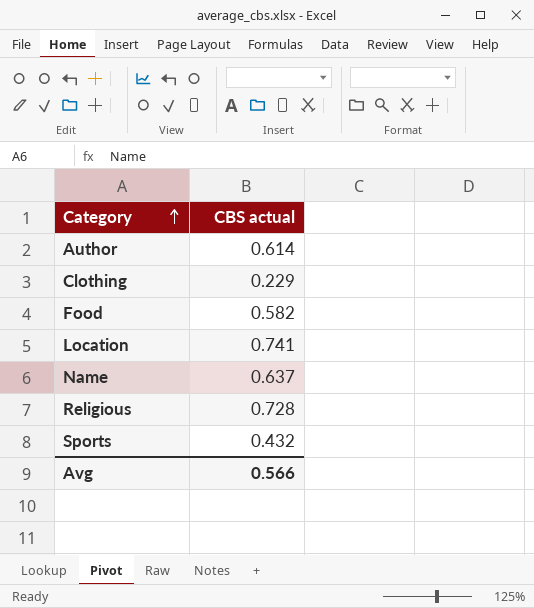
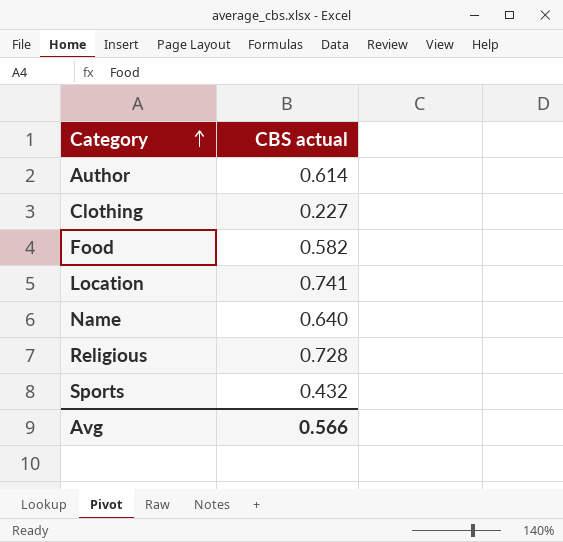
Clothing | CBS actual: 0.229 -> 0.227
Name | CBS actual: 0.637 -> 0.640

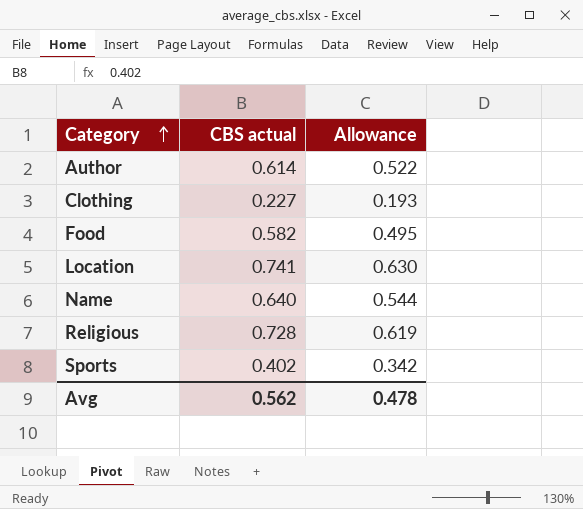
column Allowance | formula: none -> [CBS actual] * 0.85
Sports | CBS actual: 0.432 -> 0.402
Avg | CBS actual: 0.566 -> 0.562

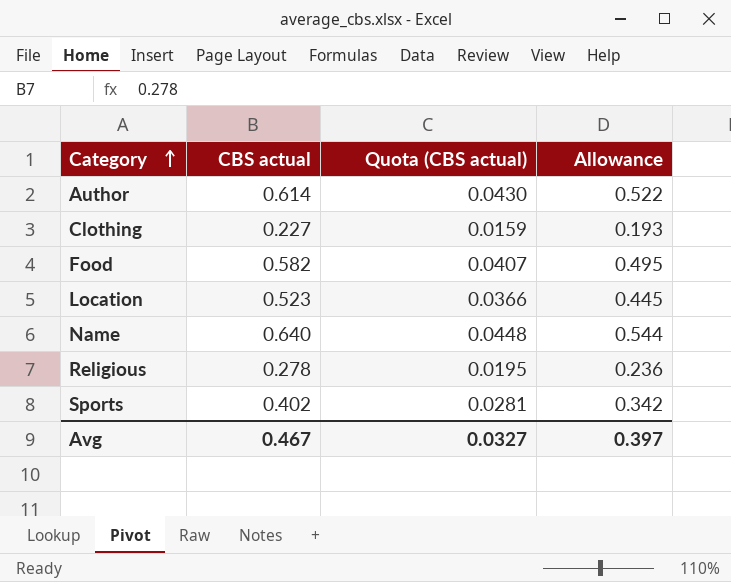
column Quota (CBS actual) | formula: none -> [CBS actual] * 0.07
Location | CBS actual: 0.741 -> 0.523
Location | Allowance: 0.630 -> 0.445
Religious | CBS actual: 0.728 -> 0.278
Religious | Allowance: 0.619 -> 0.236
Avg | CBS actual: 0.562 -> 0.467
Avg | Allowance: 0.478 -> 0.397

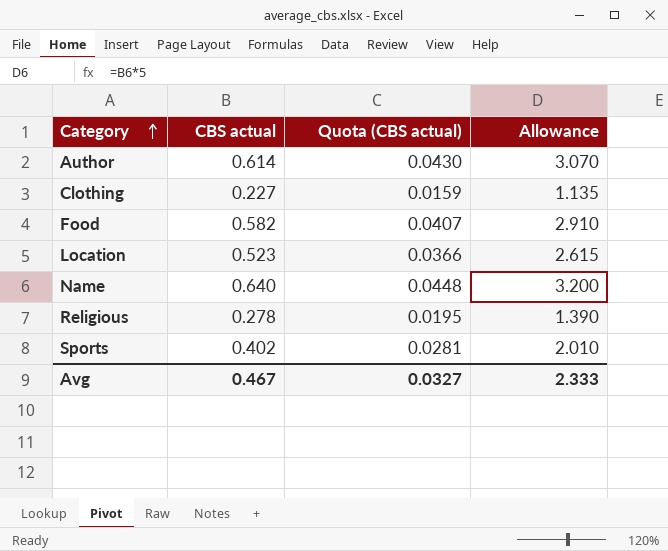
column Allowance | formula: [CBS actual] * 0.85 -> [CBS actual] * 5
Avg | Allowance: 0.397 -> 2.333

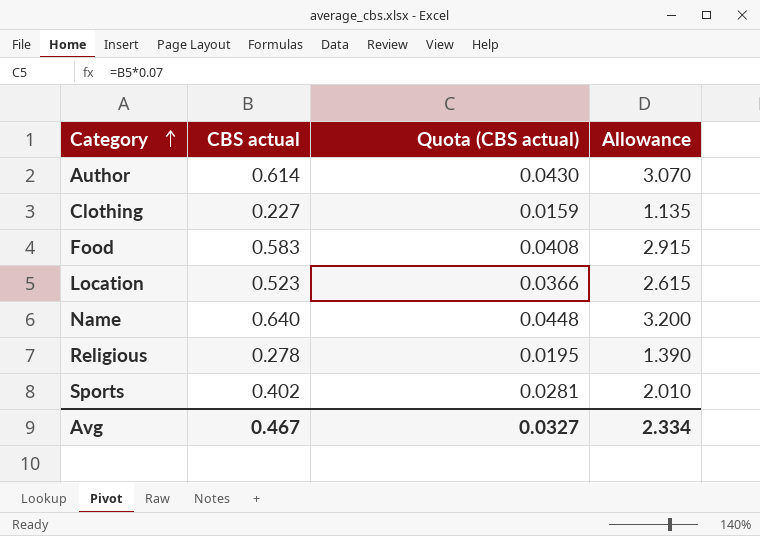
Food | CBS actual: 0.582 -> 0.583
Food | Quota (CBS actual): 0.0407 -> 0.0408
Food | Allowance: 2.910 -> 2.915
Avg | Allowance: 2.333 -> 2.334

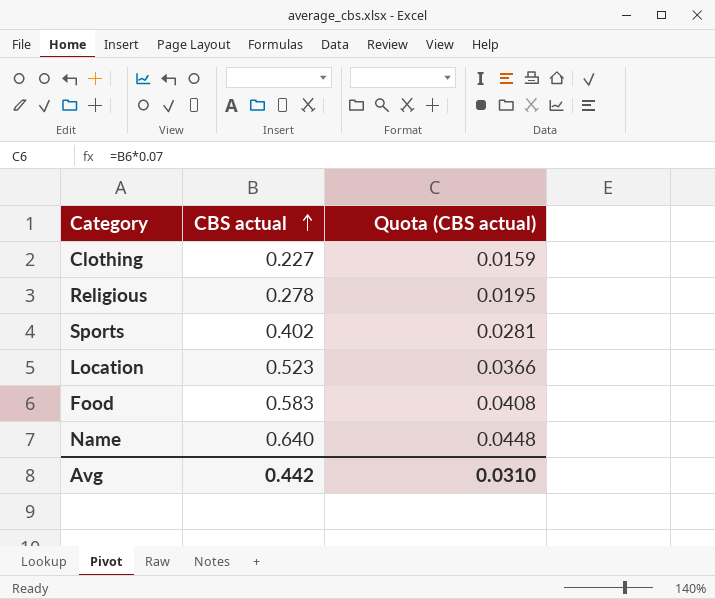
row order: Category ascending -> CBS actual ascending
column Allowance | formula: [CBS actual] * 5 -> none
row Author: 0.614 | 0.0430 | 3.070 -> none
Avg | CBS actual: 0.467 -> 0.442
Avg | Quota (CBS actual): 0.0327 -> 0.0310

